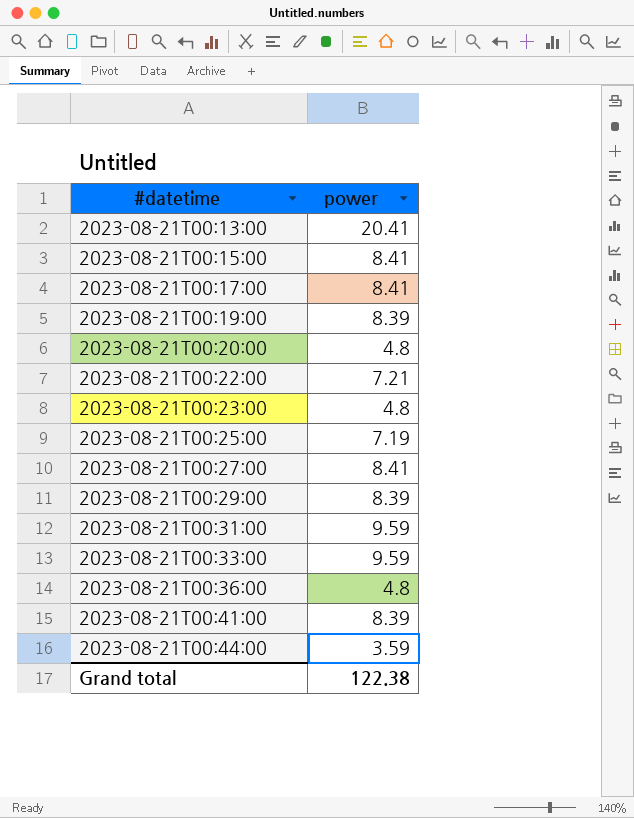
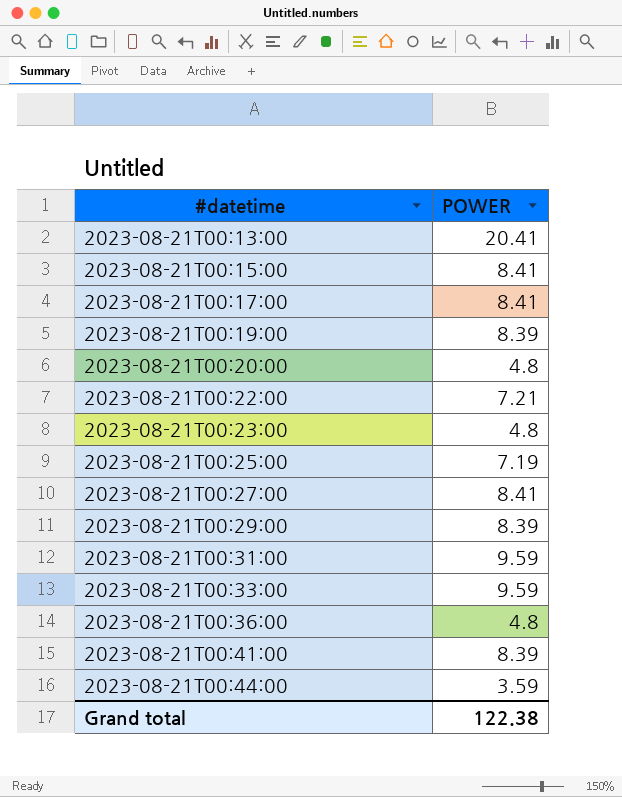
column name: power -> POWER

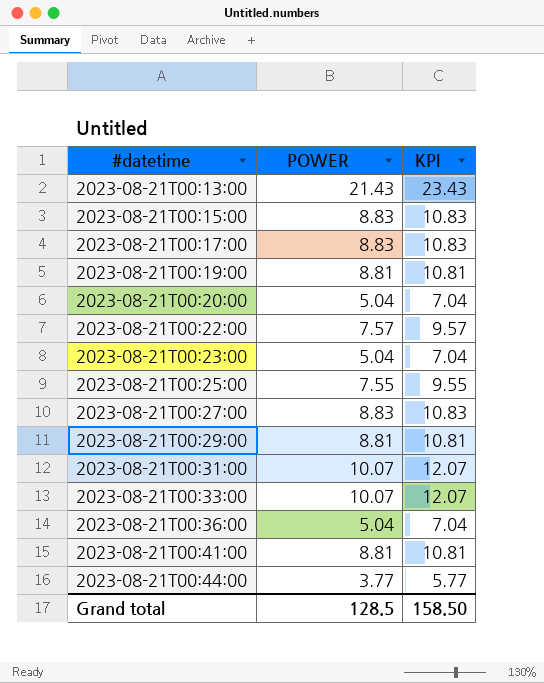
column KPI | formula: none -> [POWER] + 2
2023-08-21T00:13:00 | POWER: 20.41 -> 21.43
2023-08-21T00:15:00 | POWER: 8.41 -> 8.83
2023-08-21T00:17:00 | POWER: 8.41 -> 8.83
2023-08-21T00:19:00 | POWER: 8.39 -> 8.81
2023-08-21T00:20:00 | POWER: 4.8 -> 5.04
2023-08-21T00:22:00 | POWER: 7.21 -> 7.57
2023-08-21T00:23:00 | POWER: 4.8 -> 5.04
2023-08-21T00:25:00 | POWER: 7.19 -> 7.55
2023-08-21T00:27:00 | POWER: 8.41 -> 8.83
2023-08-21T00:29:00 | POWER: 8.39 -> 8.81
2023-08-21T00:31:00 | POWER: 9.59 -> 10.07
2023-08-21T00:33:00 | POWER: 9.59 -> 10.07
2023-08-21T00:36:00 | POWER: 4.8 -> 5.04
2023-08-21T00:41:00 | POWER: 8.39 -> 8.81
2023-08-21T00:44:00 | POWER: 3.59 -> 3.77
Grand total | POWER: 122.38 -> 128.5

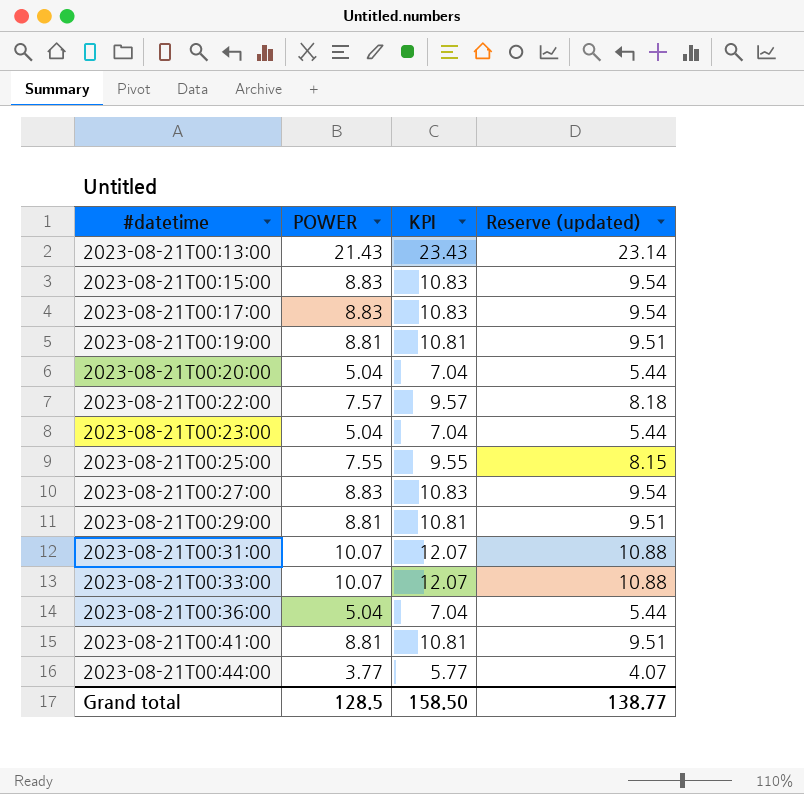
column Reserve (updated) | formula: none -> [POWER] * 1.08

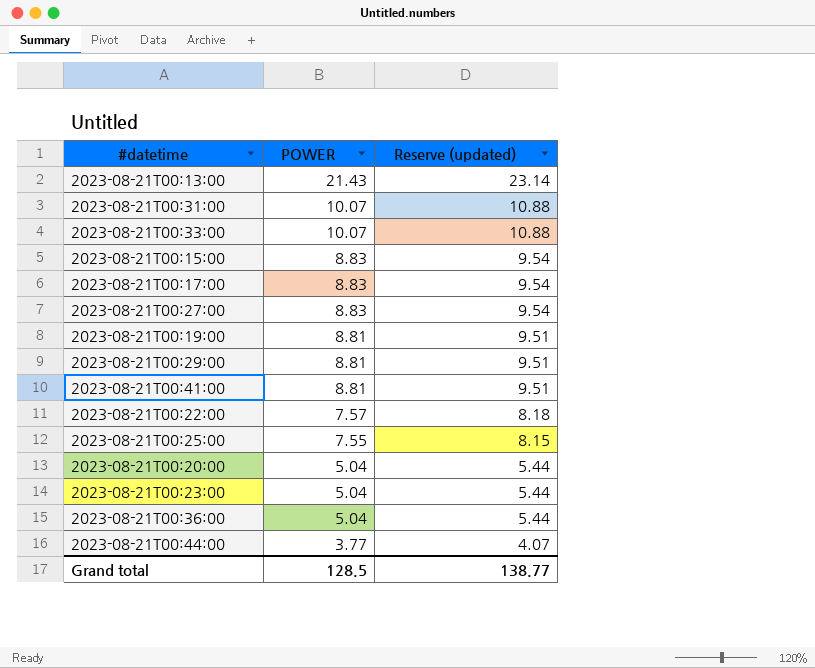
row order: #datetime ascending -> POWER descending
column KPI | formula: [POWER] + 2 -> none

